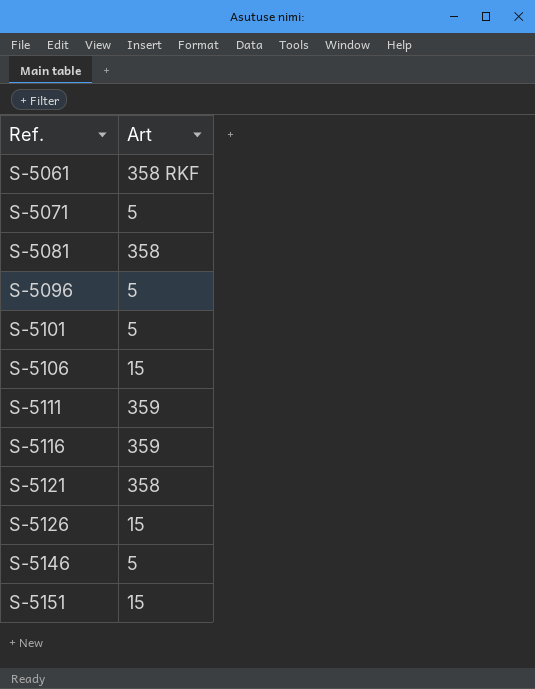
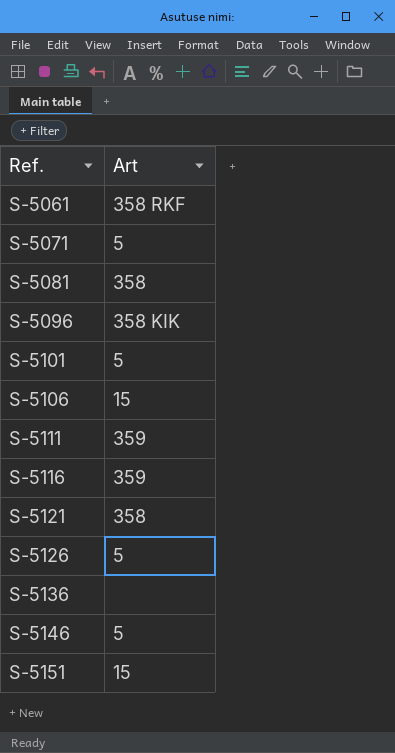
S-5096 | Art: 5 -> 358 KIK
S-5126 | Art: 15 -> 5
row S-5136: none -> none

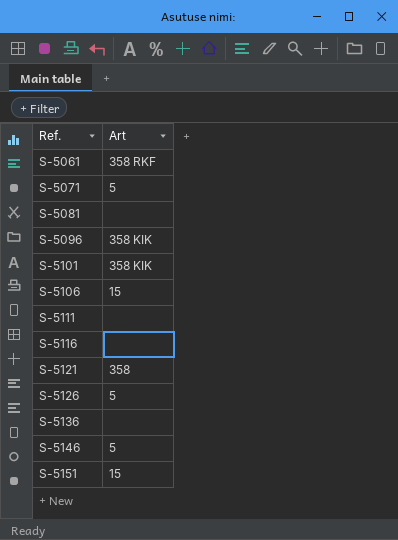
S-5081 | Art: 358 -> none
S-5101 | Art: 5 -> 358 KIK
S-5111 | Art: 359 -> none
S-5116 | Art: 359 -> none

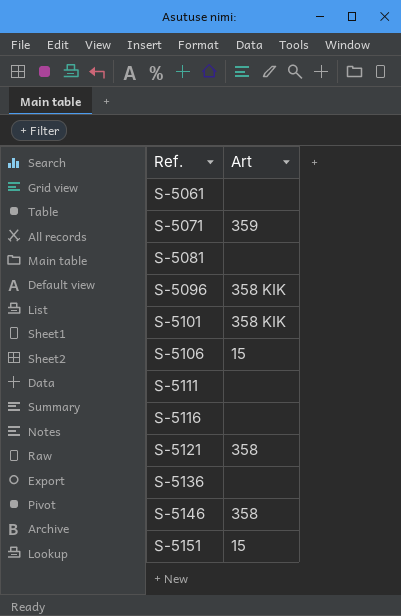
row S-5126: 5 -> none
S-5061 | Art: 358 RKF -> none
S-5071 | Art: 5 -> 359
S-5146 | Art: 5 -> 358

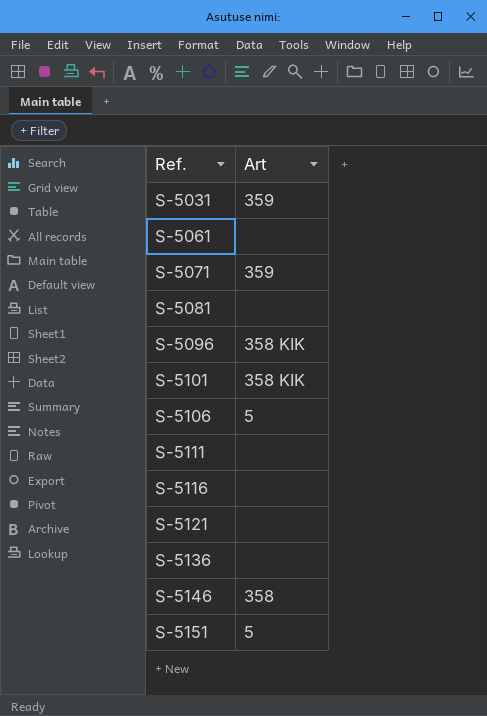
row S-5031: none -> 359
S-5106 | Art: 15 -> 5
S-5121 | Art: 358 -> none
S-5151 | Art: 15 -> 5

